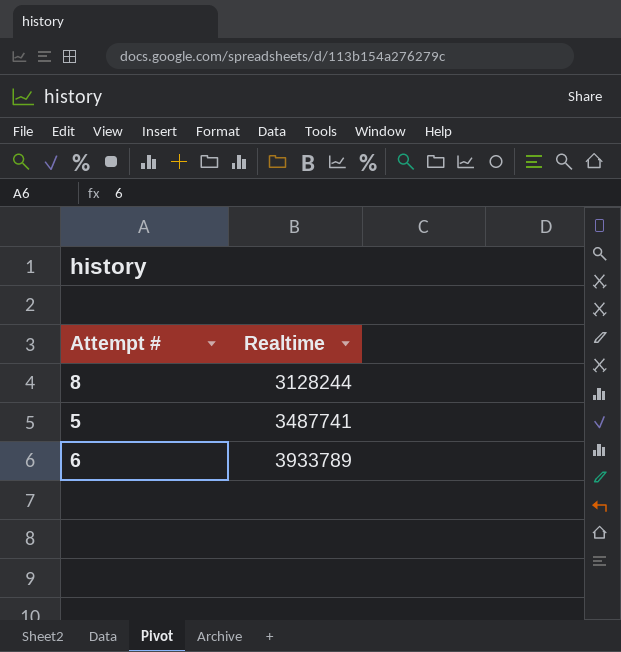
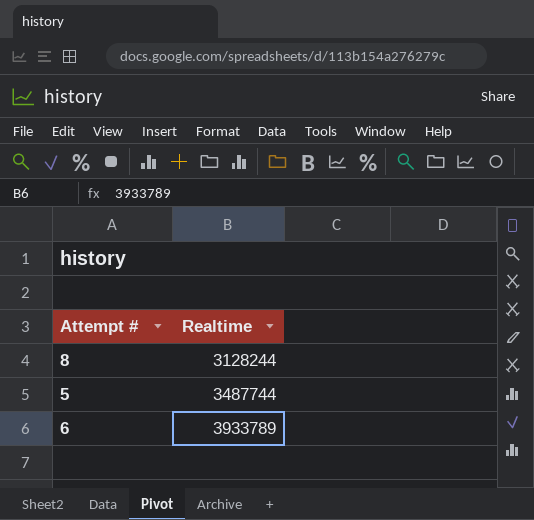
5 | Realtime: 3487741 -> 3487744

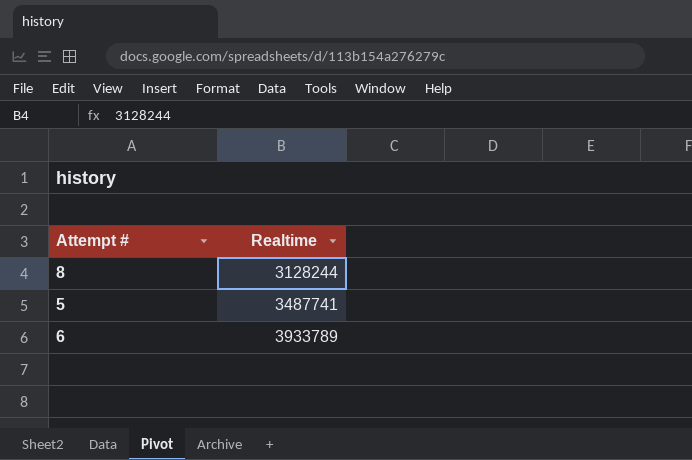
5 | Realtime: 3487744 -> 3487741

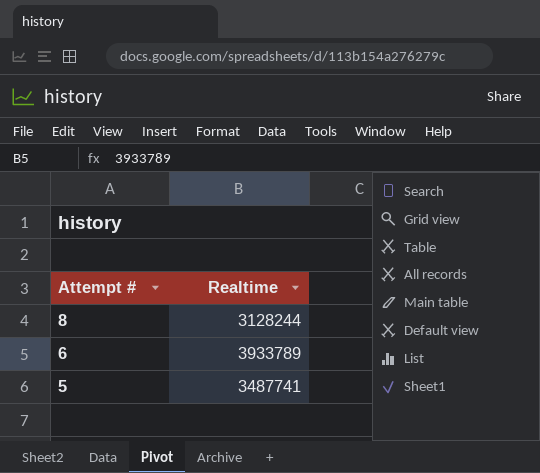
row order: Realtime ascending -> Attempt # descending

